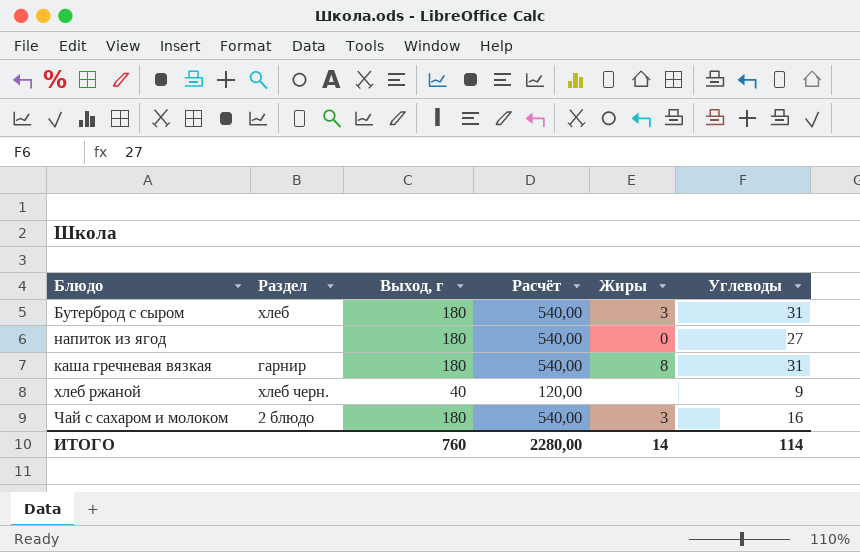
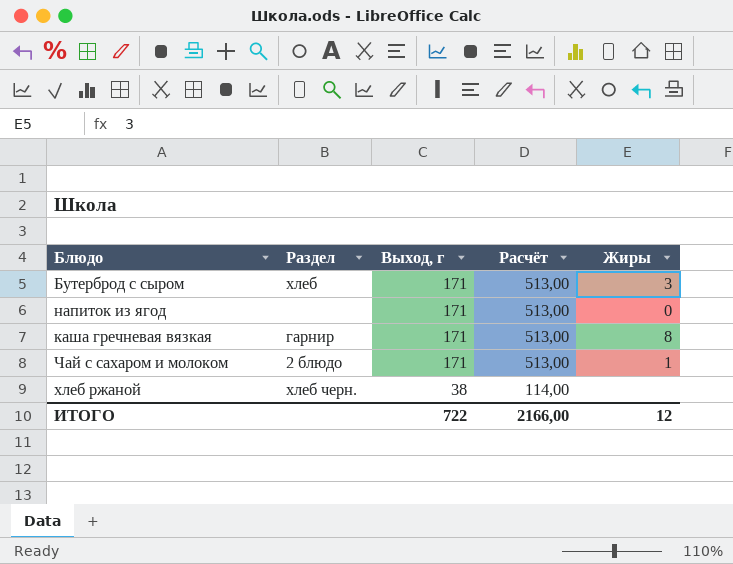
row order: none -> Выход, г descending
column Углеводы | position: 6 -> none
Бутерброд с сыром | Выход, г: 180 -> 171
Бутерброд с сыром | Расчёт: 540,00 -> 513,00
напиток из ягод | Выход, г: 180 -> 171
напиток из ягод | Расчёт: 540,00 -> 513,00
каша гречневая вязкая | Выход, г: 180 -> 171
каша гречневая вязкая | Расчёт: 540,00 -> 513,00
Чай с сахаром и молоком | Выход, г: 180 -> 171
Чай с сахаром и молоком | Расчёт: 540,00 -> 513,00
Чай с сахаром и молоком | Жиры: 3 -> 1
хлеб ржаной | Выход, г: 40 -> 38
хлеб ржаной | Расчёт: 120,00 -> 114,00
ИТОГО | Выход, г: 760 -> 722
ИТОГО | Расчёт: 2280,00 -> 2166,00
ИТОГО | Жиры: 14 -> 12

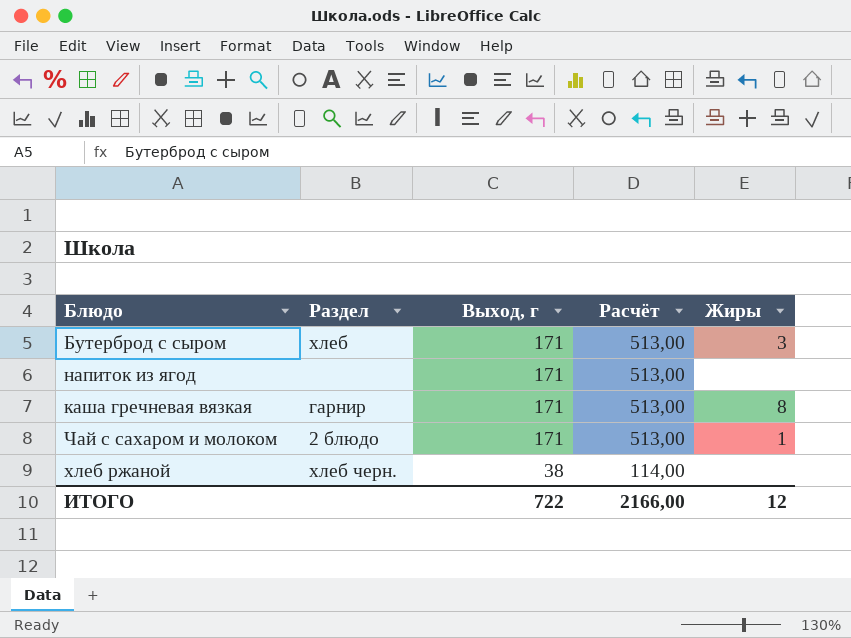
напиток из ягод | Жиры: 0 -> none

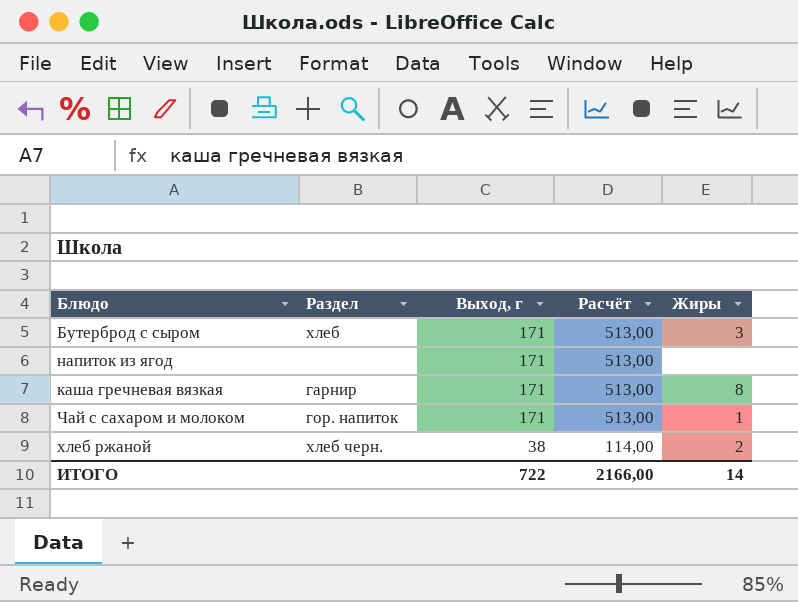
Чай с сахаром и молоком | Раздел: 2 блюдо -> гор. напиток
хлеб ржаной | Жиры: none -> 2
ИТОГО | Жиры: 12 -> 14

